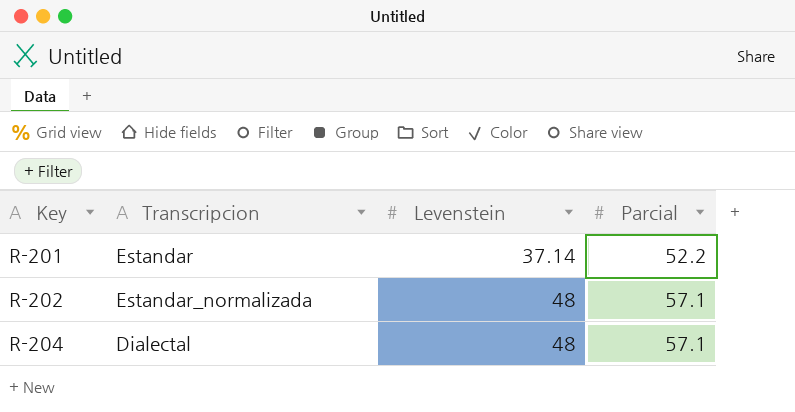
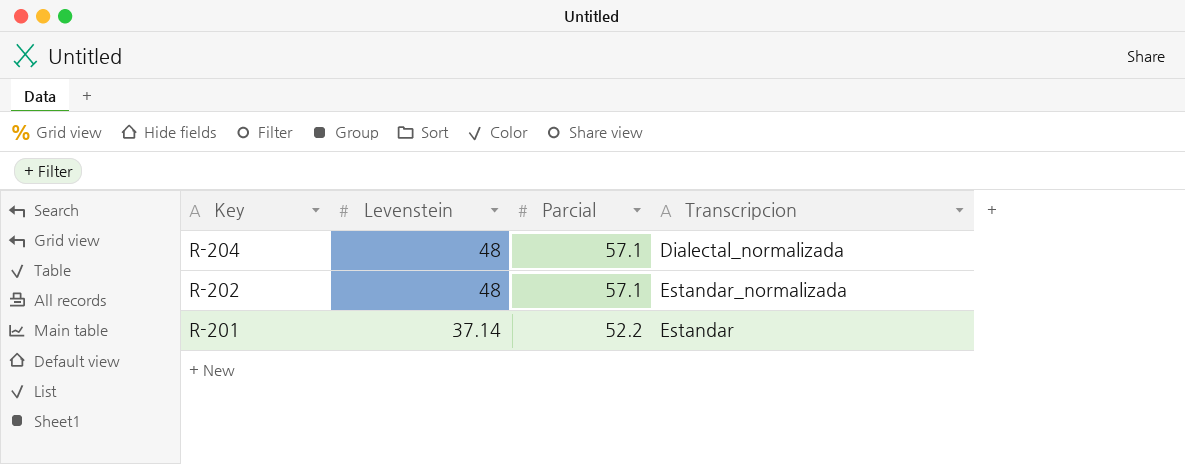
row order: Key ascending -> Key descending
column Transcripcion | position: 2 -> 4
R-204 | Transcripcion: Dialectal -> Dialectal_normalizada

